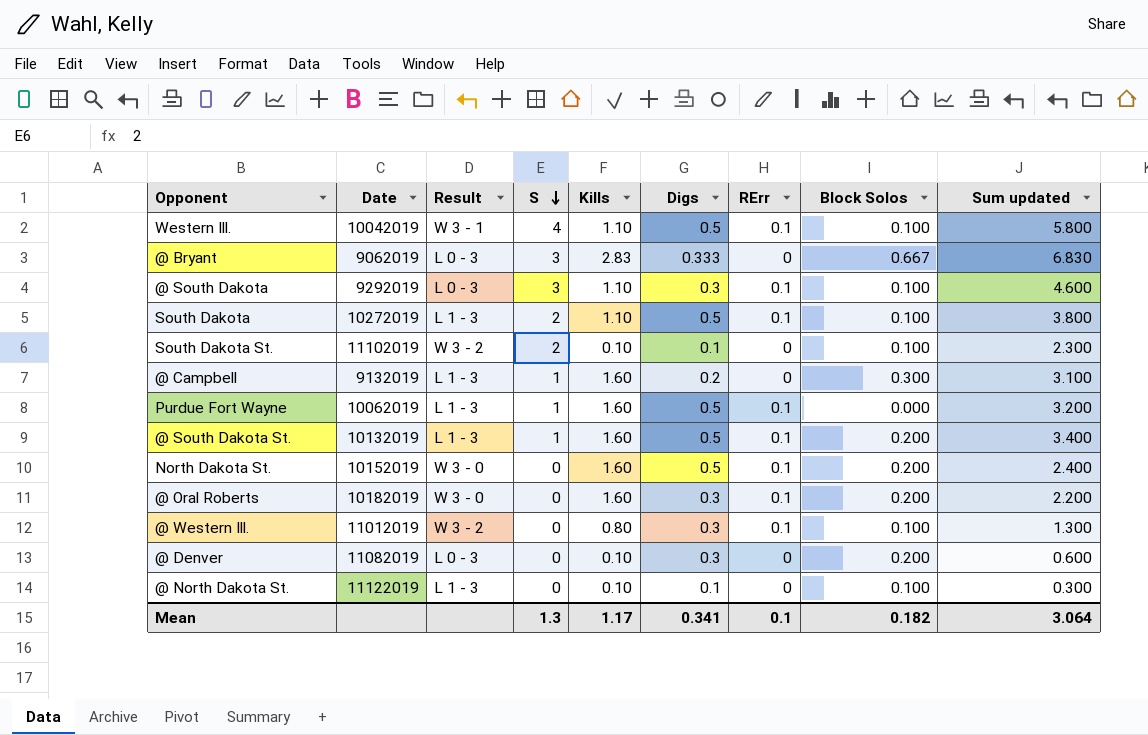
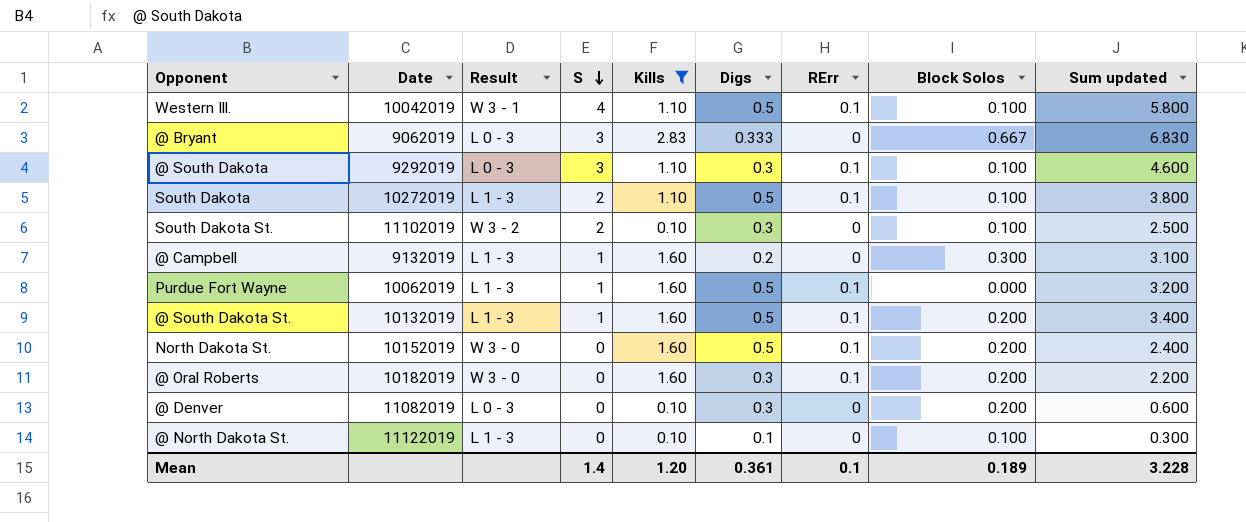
filter: none -> Kills != 0.80
South Dakota St. | Digs: 0.1 -> 0.3
South Dakota St. | Sum updated: 2.300 -> 2.500
Mean | S: 1.3 -> 1.4
Mean | Kills: 1.17 -> 1.20
Mean | Digs: 0.341 -> 0.361
Mean | Block Solos: 0.182 -> 0.189
Mean | Sum updated: 3.064 -> 3.228

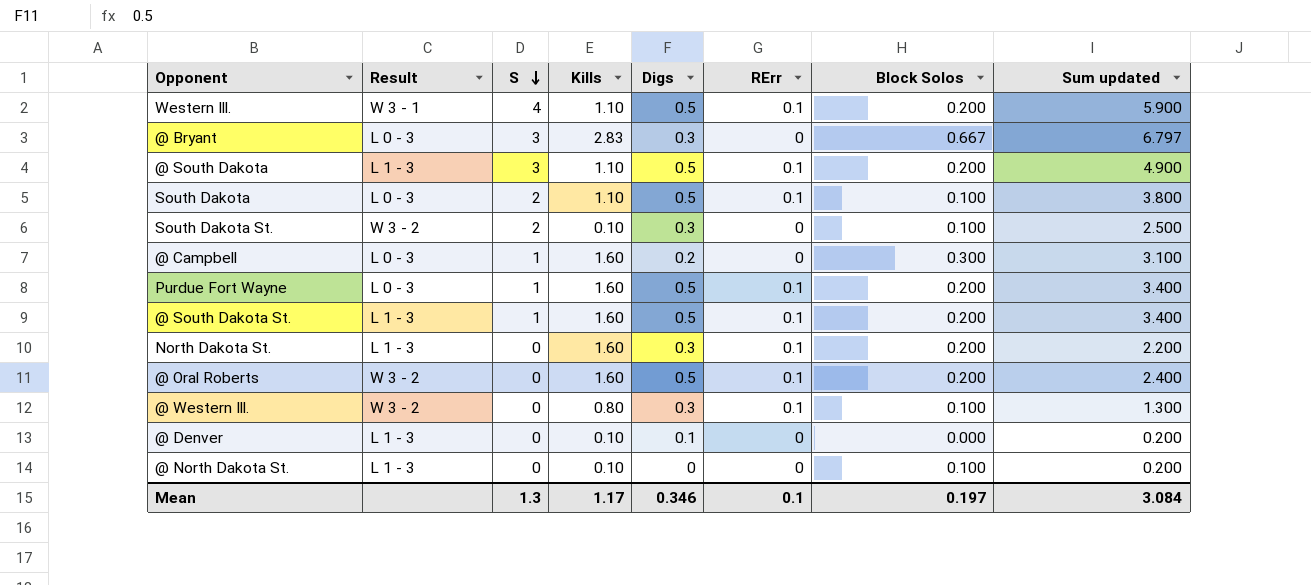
filter: Kills != 0.80 -> none
column Date | position: 2 -> none
Western Ill. | Block Solos: 0.100 -> 0.200
Western Ill. | Sum updated: 5.800 -> 5.900
@ Bryant | Digs: 0.333 -> 0.3
@ Bryant | Sum updated: 6.830 -> 6.797
@ South Dakota | Result: L 0 - 3 -> L 1 - 3
@ South Dakota | Digs: 0.3 -> 0.5
@ South Dakota | Block Solos: 0.100 -> 0.200
@ South Dakota | Sum updated: 4.600 -> 4.900
South Dakota | Result: L 1 - 3 -> L 0 - 3
@ Campbell | Result: L 1 - 3 -> L 0 - 3
Purdue Fort Wayne | Result: L 1 - 3 -> L 0 - 3
Purdue Fort Wayne | Block Solos: 0.000 -> 0.200
Purdue Fort Wayne | Sum updated: 3.200 -> 3.400
North Dakota St. | Result: W 3 - 0 -> L 1 - 3
North Dakota St. | Digs: 0.5 -> 0.3
North Dakota St. | Sum updated: 2.400 -> 2.200
@ Oral Roberts | Result: W 3 - 0 -> W 3 - 2
@ Oral Roberts | Digs: 0.3 -> 0.5
@ Oral Roberts | Sum updated: 2.200 -> 2.400
@ Denver | Result: L 0 - 3 -> L 1 - 3
@ Denver | Digs: 0.3 -> 0.1
@ Denver | Block Solos: 0.200 -> 0.000
@ Denver | Sum updated: 0.600 -> 0.200
@ North Dakota St. | Digs: 0.1 -> 0
@ North Dakota St. | Sum updated: 0.300 -> 0.200
Mean | S: 1.4 -> 1.3
Mean | Kills: 1.20 -> 1.17
Mean | Digs: 0.361 -> 0.346
Mean | Block Solos: 0.189 -> 0.197
Mean | Sum updated: 3.228 -> 3.084

